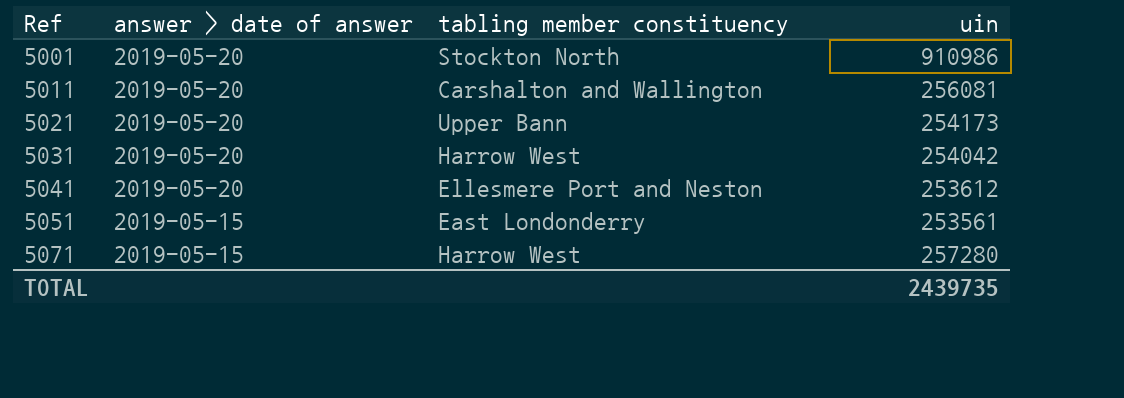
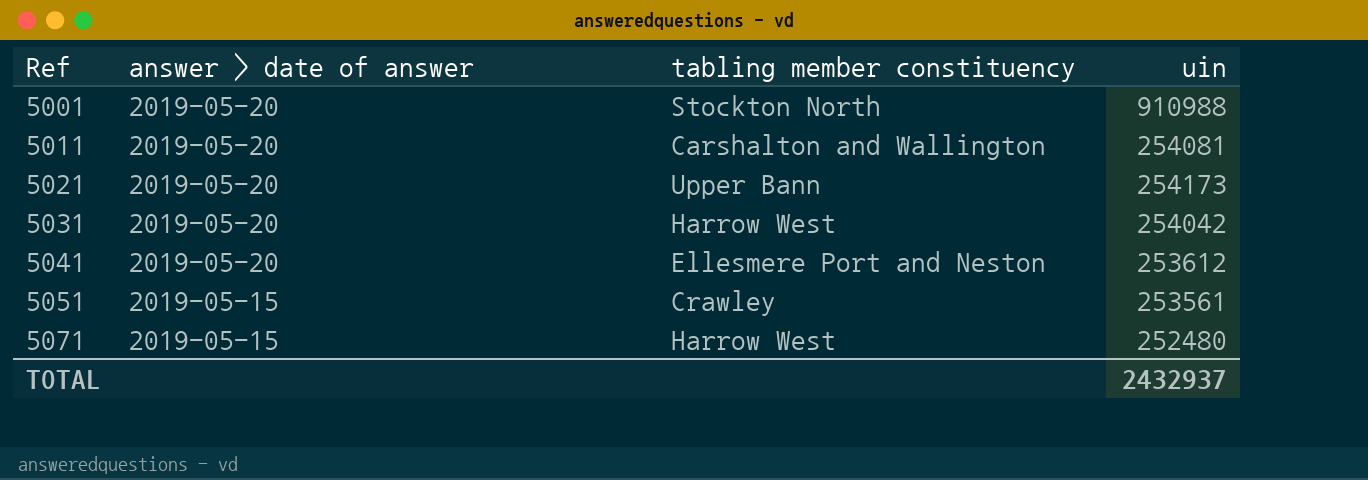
5001 | uin: 910986 -> 910988
5011 | uin: 256081 -> 254081
5051 | tabling member constituency: East Londonderry -> Crawley
5071 | uin: 257280 -> 252480
TOTAL | uin: 2439735 -> 2432937

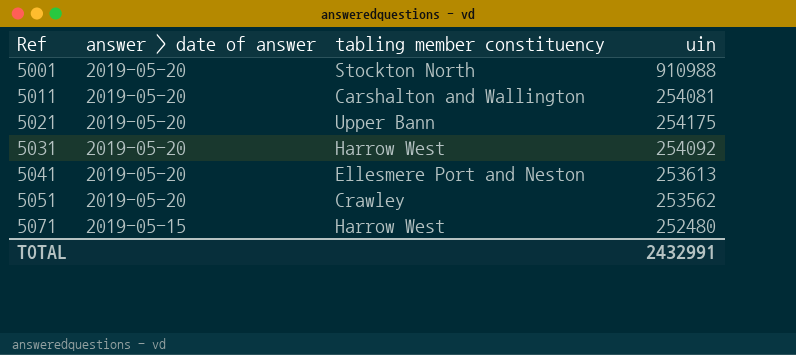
5021 | uin: 254173 -> 254175
5031 | uin: 254042 -> 254092
5041 | uin: 253612 -> 253613
5051 | answer > date of answer: 2019-05-15 -> 2019-05-20
5051 | uin: 253561 -> 253562
TOTAL | uin: 2432937 -> 2432991

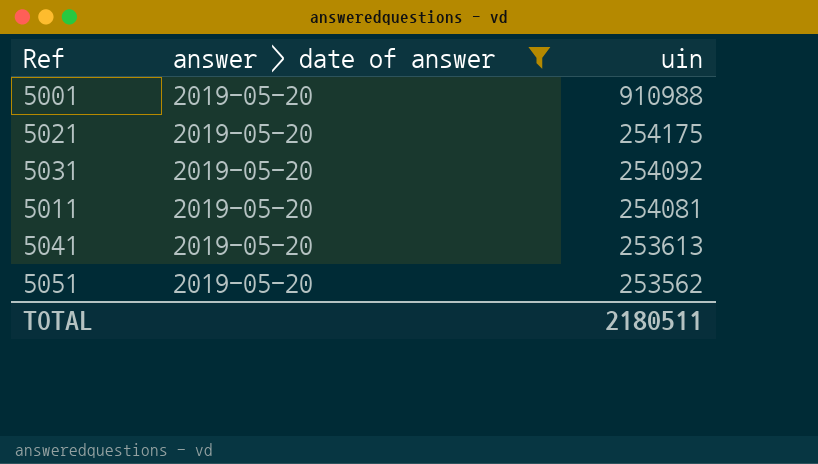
filter: none -> answer > date of answer = 2019-05-20
row order: Ref ascending -> uin descending
column tabling member constituency | position: 3 -> none
TOTAL | uin: 2432991 -> 2180511

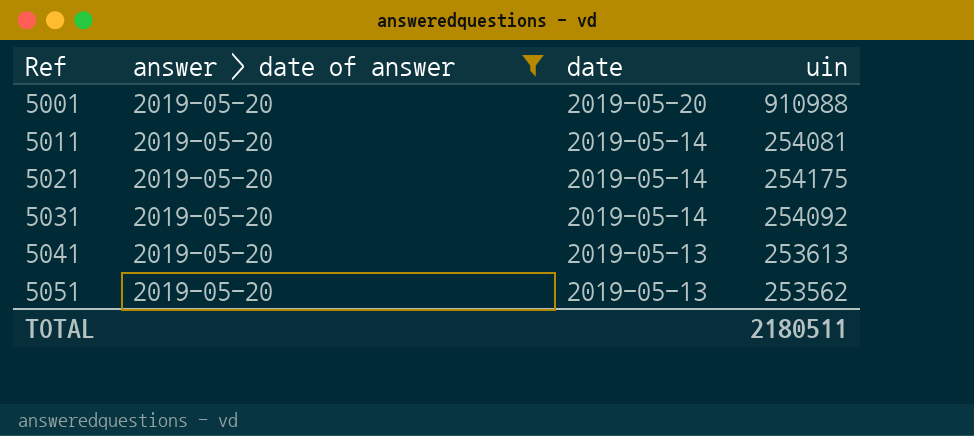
row order: uin descending -> Ref ascending
column date | position: none -> 3

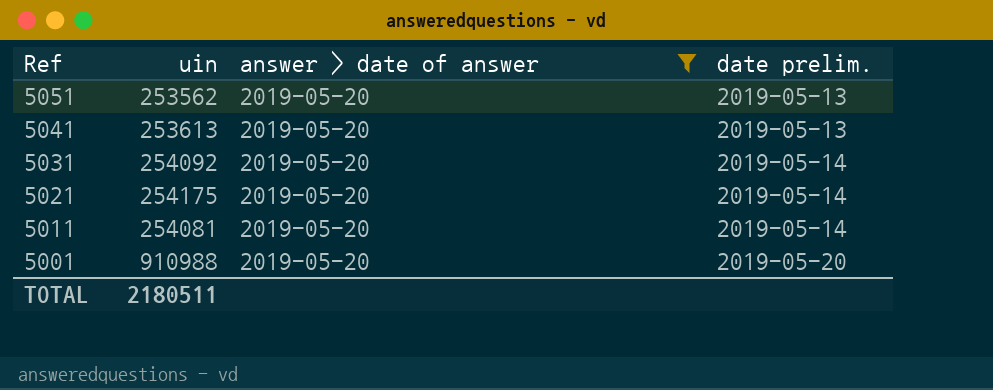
row order: Ref ascending -> Ref descending
column uin | position: 4 -> 2
column name: date -> date prelim.

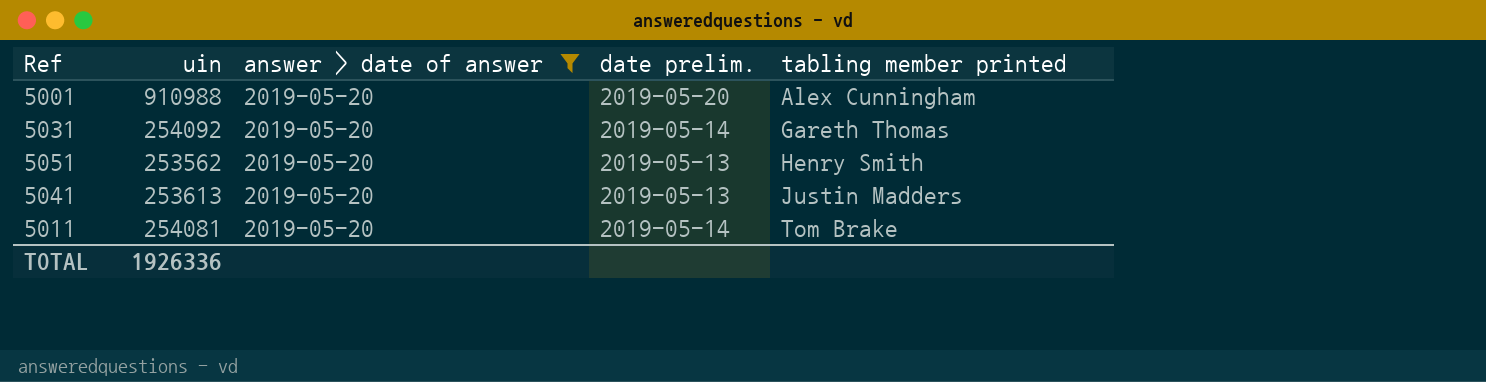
row order: Ref descending -> tabling member printed ascending
column tabling member printed | position: none -> 5
row 5021: 254175 | 2019-05-20 | 2019-05-14 -> none
TOTAL | uin: 2180511 -> 1926336

